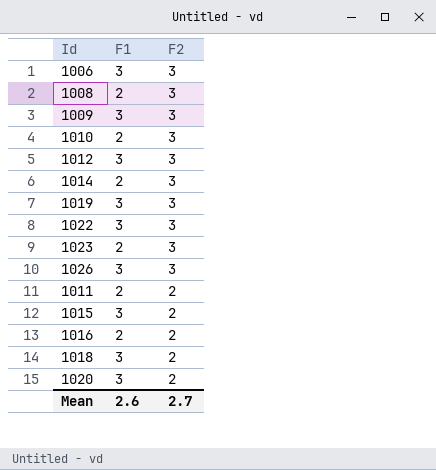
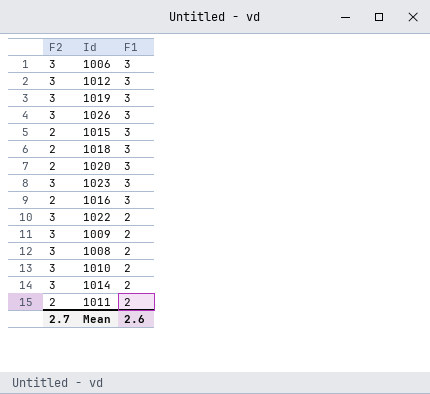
row order: F2 descending -> F1 descending
column F2 | position: 3 -> 1
1023 | F1: 2 -> 3
1016 | F1: 2 -> 3
1022 | F1: 3 -> 2
1009 | F1: 3 -> 2

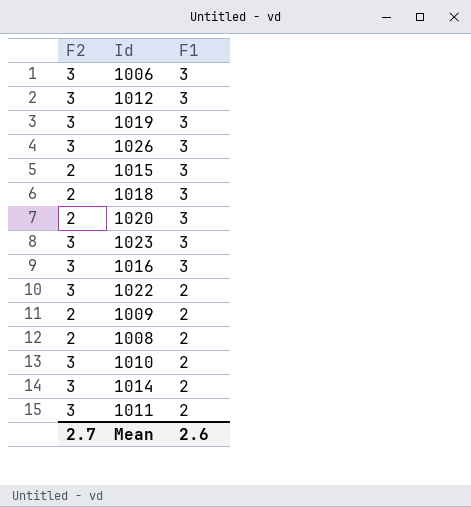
1016 | F2: 2 -> 3
1009 | F2: 3 -> 2
1008 | F2: 3 -> 2
1011 | F2: 2 -> 3

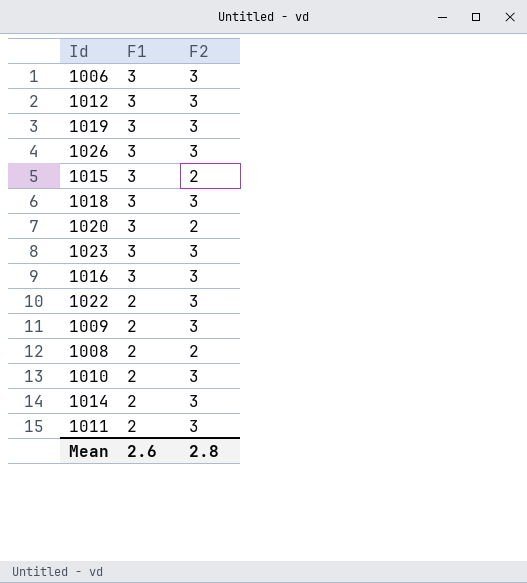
column F2 | position: 1 -> 3
1018 | F2: 2 -> 3
1009 | F2: 2 -> 3
Mean | F2: 2.7 -> 2.8

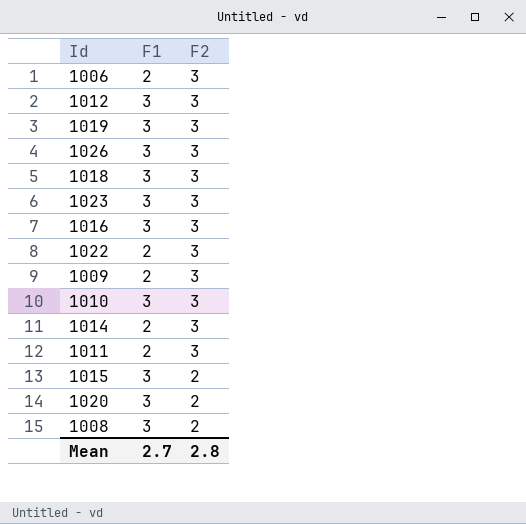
row order: F1 descending -> F2 descending
1006 | F1: 3 -> 2
1010 | F1: 2 -> 3
1008 | F1: 2 -> 3
Mean | F1: 2.6 -> 2.7

